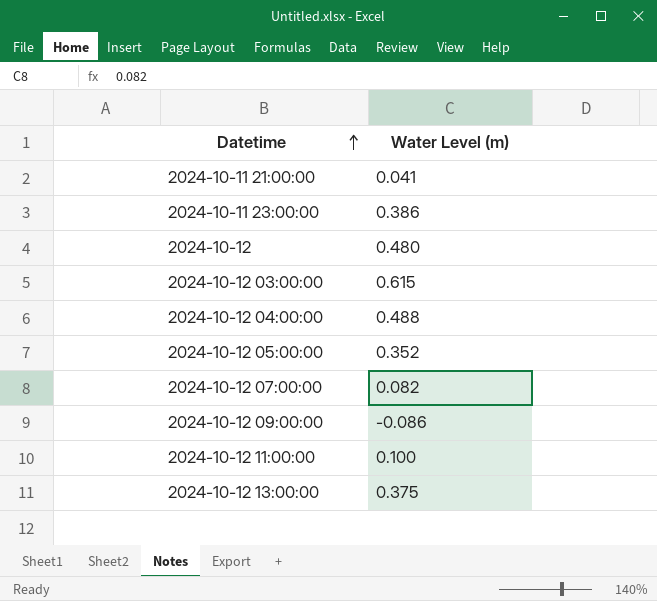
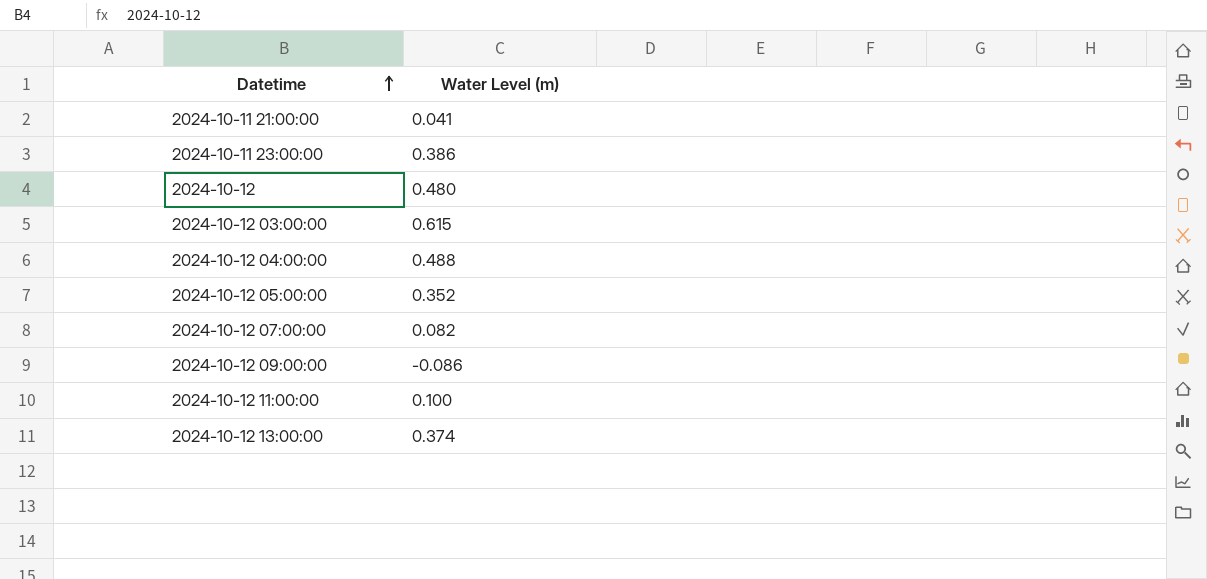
2024-10-12 13:00:00 | Water Level (m): 0.375 -> 0.374

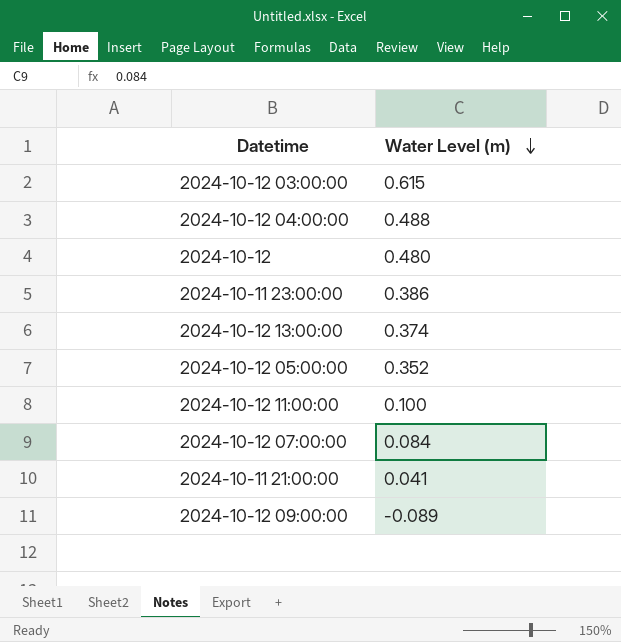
row order: Datetime ascending -> Water Level (m) descending
2024-10-12 07:00:00 | Water Level (m): 0.082 -> 0.084
2024-10-12 09:00:00 | Water Level (m): -0.086 -> -0.089

